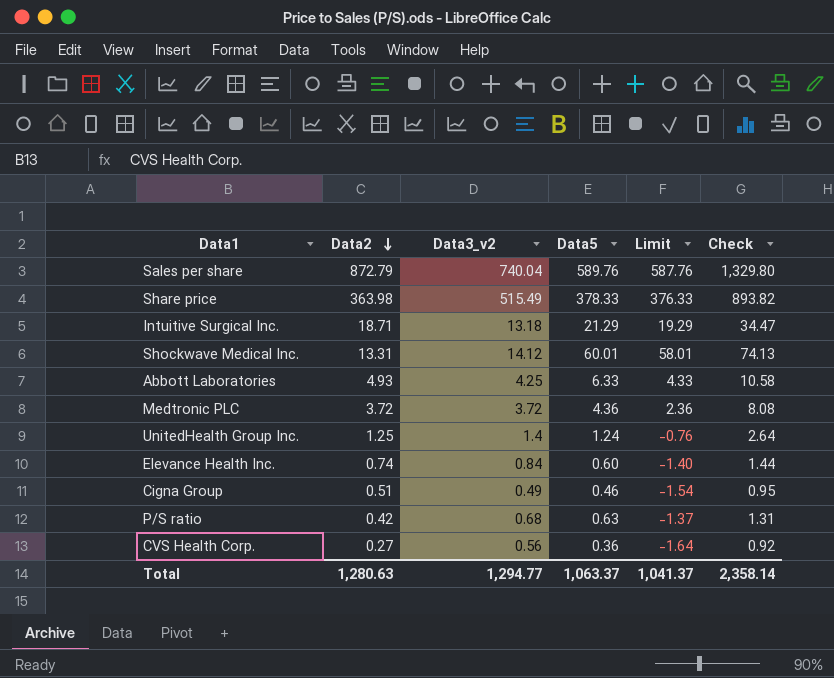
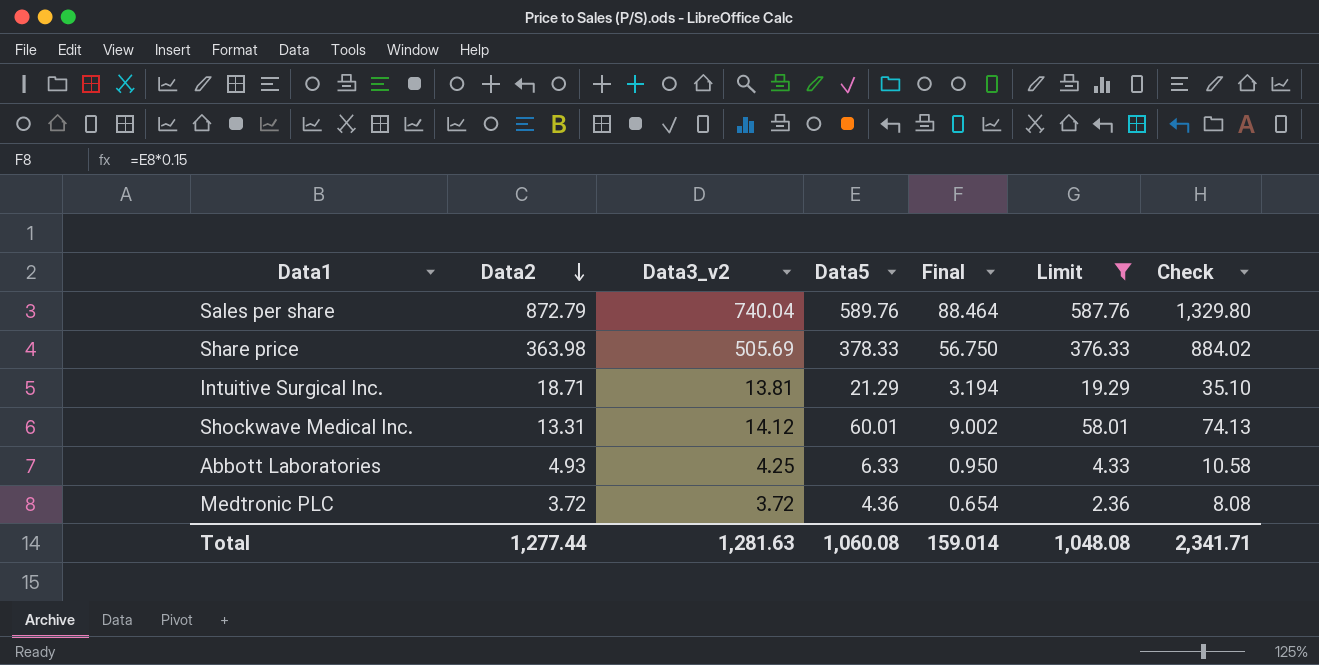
filter: none -> Limit >= 2.36
column Final | formula: none -> [Data5] * 0.15
Share price | Data3_v2: 515.49 -> 505.69
Share price | Check: 893.82 -> 884.02
Intuitive Surgical Inc. | Data3_v2: 13.18 -> 13.81
Intuitive Surgical Inc. | Check: 34.47 -> 35.10
Total | Data2: 1,280.63 -> 1,277.44
Total | Data3_v2: 1,294.77 -> 1,281.63
Total | Data5: 1,063.37 -> 1,060.08
Total | Limit: 1,041.37 -> 1,048.08
Total | Check: 2,358.14 -> 2,341.71

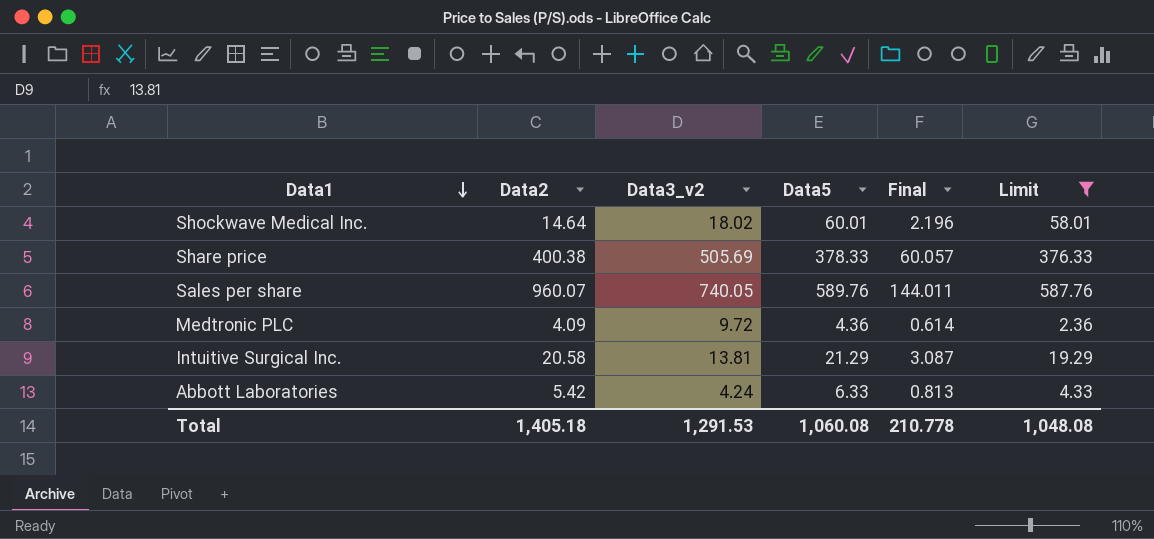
row order: Data2 descending -> Data1 descending
column Check | formula: [Data3_v2] + [Data5] -> none
column Final | formula: [Data5] * 0.15 -> [Data2] * 0.15
Shockwave Medical Inc. | Data2: 13.31 -> 14.64
Shockwave Medical Inc. | Data3_v2: 14.12 -> 18.02
Share price | Data2: 363.98 -> 400.38
Sales per share | Data2: 872.79 -> 960.07
Sales per share | Data3_v2: 740.04 -> 740.05
Medtronic PLC | Data2: 3.72 -> 4.09
Medtronic PLC | Data3_v2: 3.72 -> 9.72
Intuitive Surgical Inc. | Data2: 18.71 -> 20.58
Abbott Laboratories | Data2: 4.93 -> 5.42
Abbott Laboratories | Data3_v2: 4.25 -> 4.24
Total | Data2: 1,277.44 -> 1,405.18
Total | Data3_v2: 1,281.63 -> 1,291.53
Total | Final: 159.014 -> 210.778

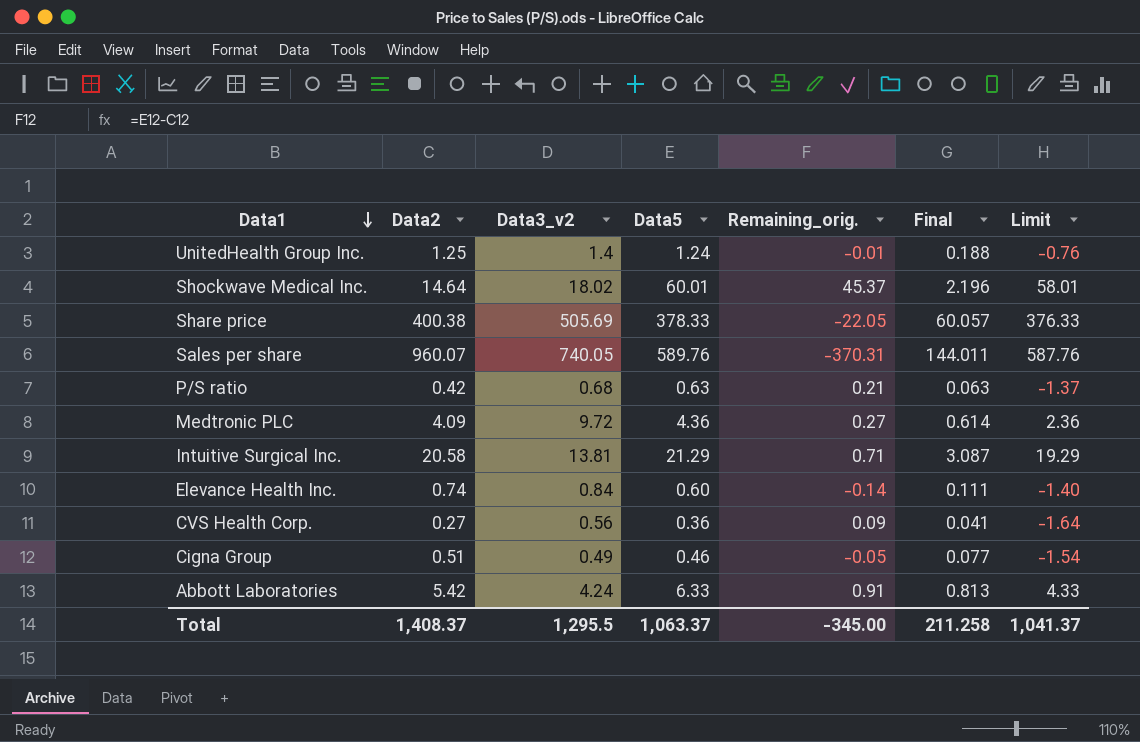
filter: Limit >= 2.36 -> none
column Remaining_orig. | formula: none -> [Data5] - [Data2]
Total | Data2: 1,405.18 -> 1,408.37
Total | Data3_v2: 1,291.53 -> 1,295.5
Total | Data5: 1,060.08 -> 1,063.37
Total | Final: 210.778 -> 211.258
Total | Limit: 1,048.08 -> 1,041.37

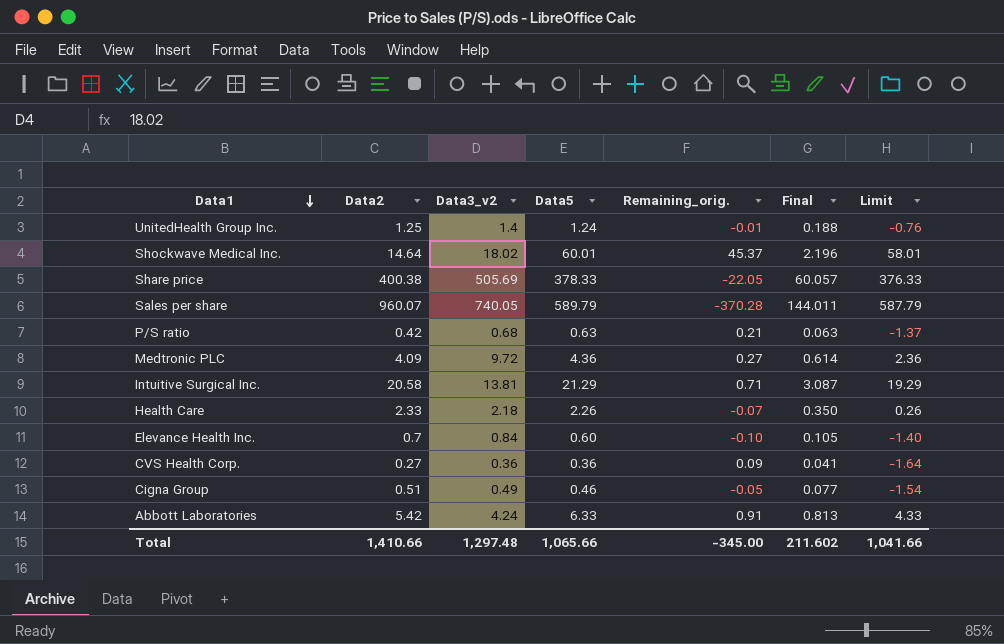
Sales per share | Data5: 589.76 -> 589.79
Sales per share | Remaining_orig.: -370.31 -> -370.28
Sales per share | Limit: 587.76 -> 587.79
row Health Care: none -> 2.33 | 2.18 | 2.26 | -0.07 | 0.350 | 0.26
Elevance Health Inc. | Data2: 0.74 -> 0.7
Elevance Health Inc. | Remaining_orig.: -0.14 -> -0.10
Elevance Health Inc. | Final: 0.111 -> 0.105
CVS Health Corp. | Data3_v2: 0.56 -> 0.36
Total | Data2: 1,408.37 -> 1,410.66
Total | Data3_v2: 1,295.5 -> 1,297.48
Total | Data5: 1,063.37 -> 1,065.66
Total | Final: 211.258 -> 211.602
Total | Limit: 1,041.37 -> 1,041.66

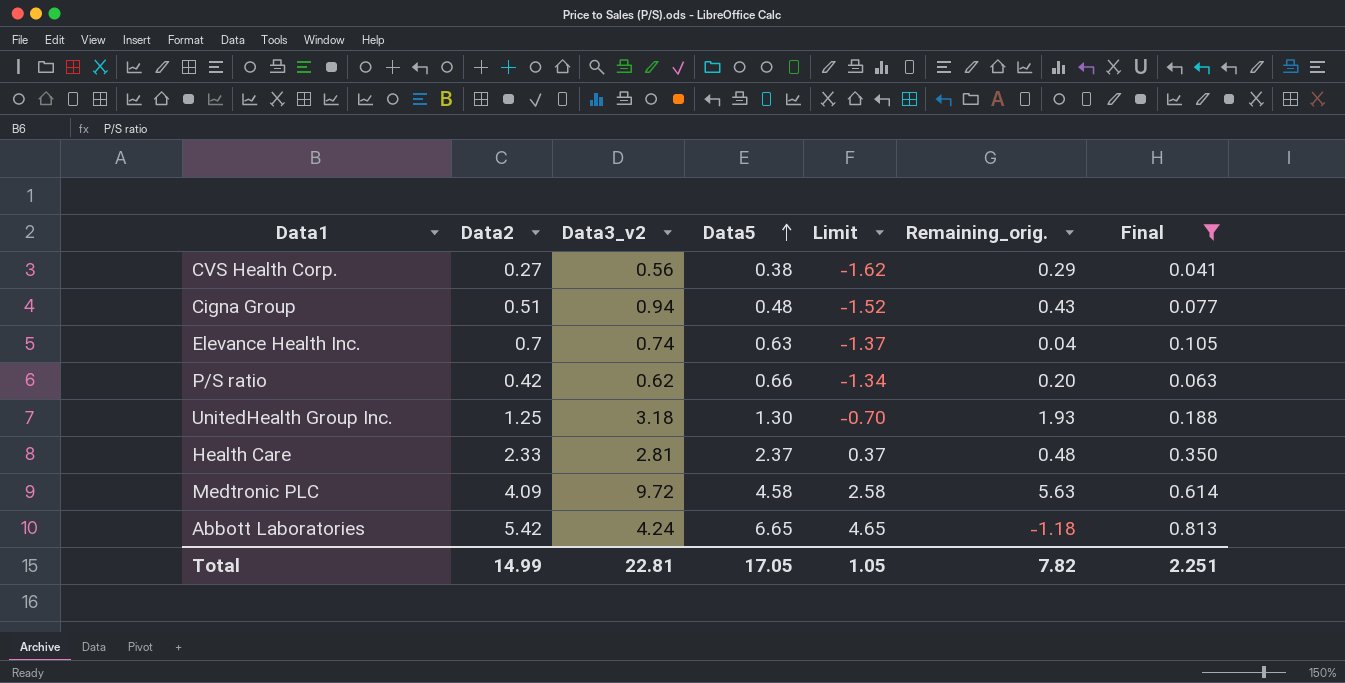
filter: none -> Final <= 0.813
row order: Data1 descending -> Data5 ascending
column Limit | position: 7 -> 5
column Remaining_orig. | formula: [Data5] - [Data2] -> [Data3_v2] - [Data2]
CVS Health Corp. | Data3_v2: 0.36 -> 0.56
CVS Health Corp. | Data5: 0.36 -> 0.38
CVS Health Corp. | Limit: -1.64 -> -1.62
Cigna Group | Data3_v2: 0.49 -> 0.94
Cigna Group | Data5: 0.46 -> 0.48
Cigna Group | Limit: -1.54 -> -1.52
Elevance Health Inc. | Data3_v2: 0.84 -> 0.74
Elevance Health Inc. | Data5: 0.60 -> 0.63
Elevance Health Inc. | Limit: -1.40 -> -1.37
P/S ratio | Data3_v2: 0.68 -> 0.62
P/S ratio | Data5: 0.63 -> 0.66
P/S ratio | Limit: -1.37 -> -1.34
UnitedHealth Group Inc. | Data3_v2: 1.4 -> 3.18
UnitedHealth Group Inc. | Data5: 1.24 -> 1.30
UnitedHealth Group Inc. | Limit: -0.76 -> -0.70
Health Care | Data3_v2: 2.18 -> 2.81
Health Care | Data5: 2.26 -> 2.37
Health Care | Limit: 0.26 -> 0.37
Medtronic PLC | Data5: 4.36 -> 4.58
Medtronic PLC | Limit: 2.36 -> 2.58
Abbott Laboratories | Data5: 6.33 -> 6.65
Abbott Laboratories | Limit: 4.33 -> 4.65
Total | Data2: 1,410.66 -> 14.99
Total | Data3_v2: 1,297.48 -> 22.81
Total | Data5: 1,065.66 -> 17.05
Total | Limit: 1,041.66 -> 1.05
Total | Remaining_orig.: -345.00 -> 7.82
Total | Final: 211.602 -> 2.251

